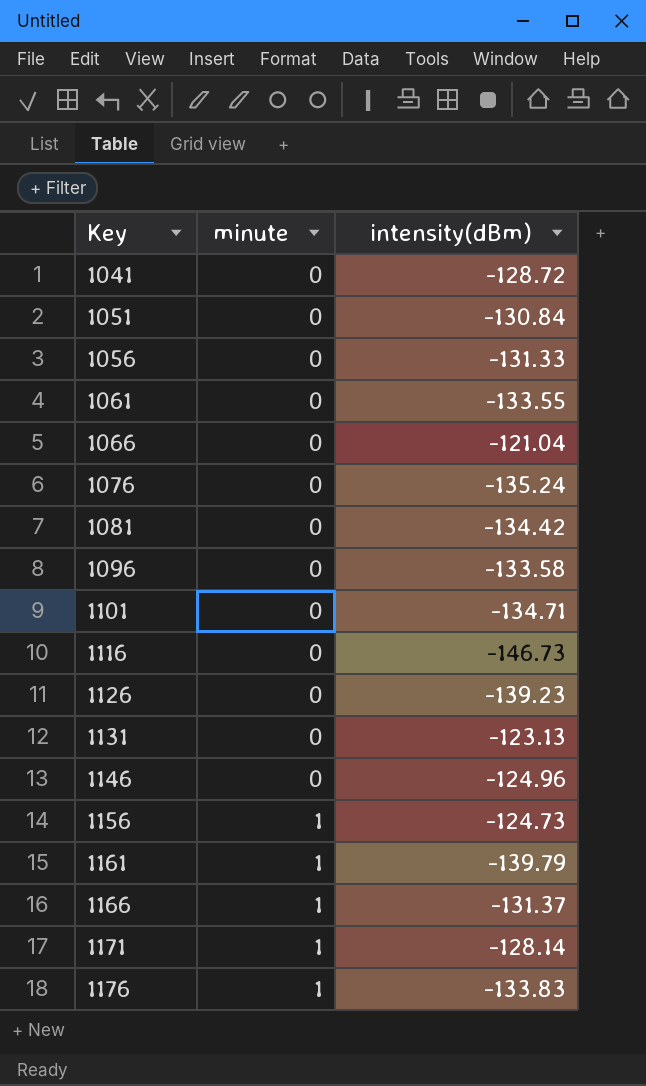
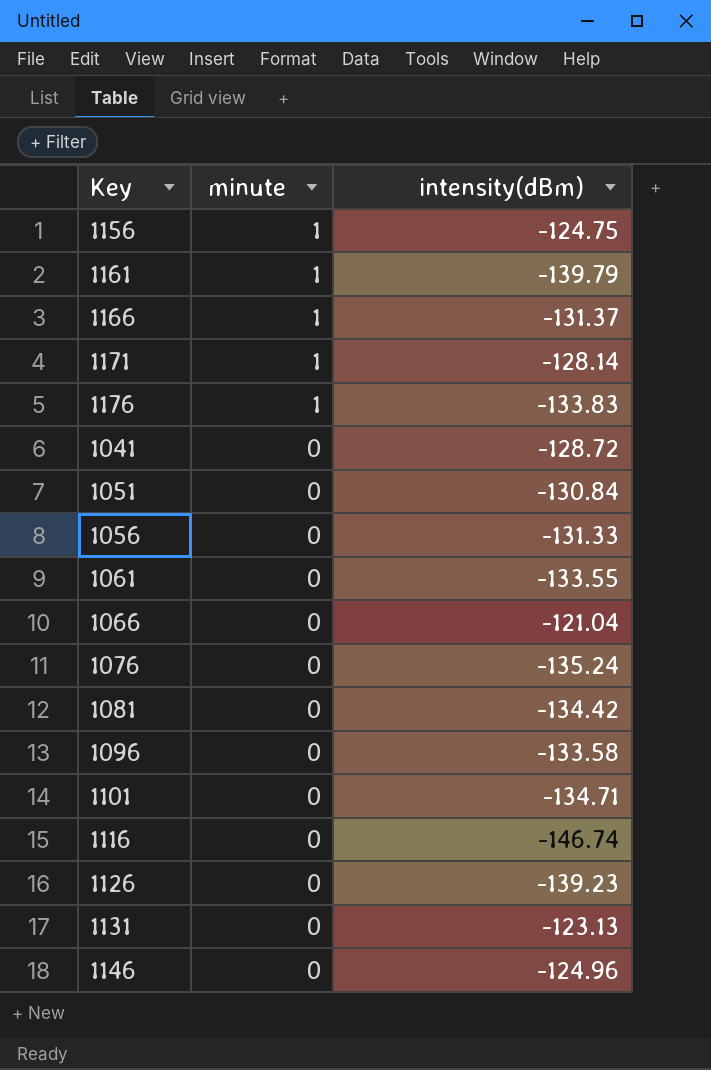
row order: Key ascending -> minute descending
1156 | intensity(dBm): -124.73 -> -124.75
1116 | intensity(dBm): -146.73 -> -146.74

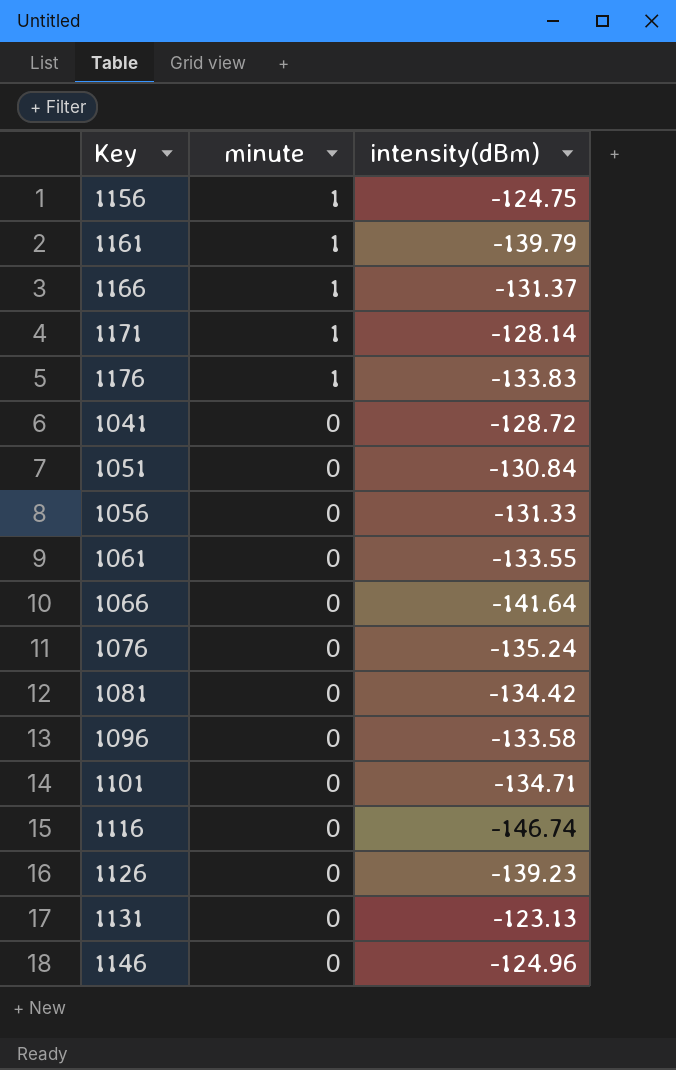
1066 | intensity(dBm): -121.04 -> -141.64

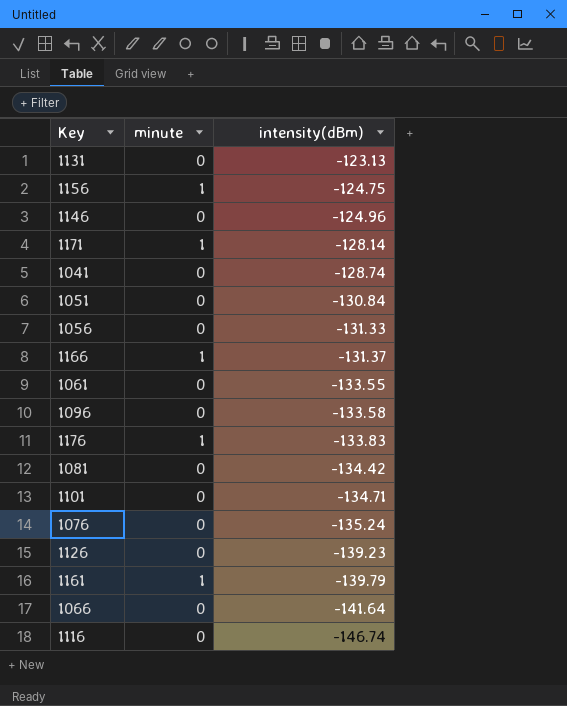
row order: minute descending -> intensity(dBm) descending
1041 | intensity(dBm): -128.72 -> -128.74

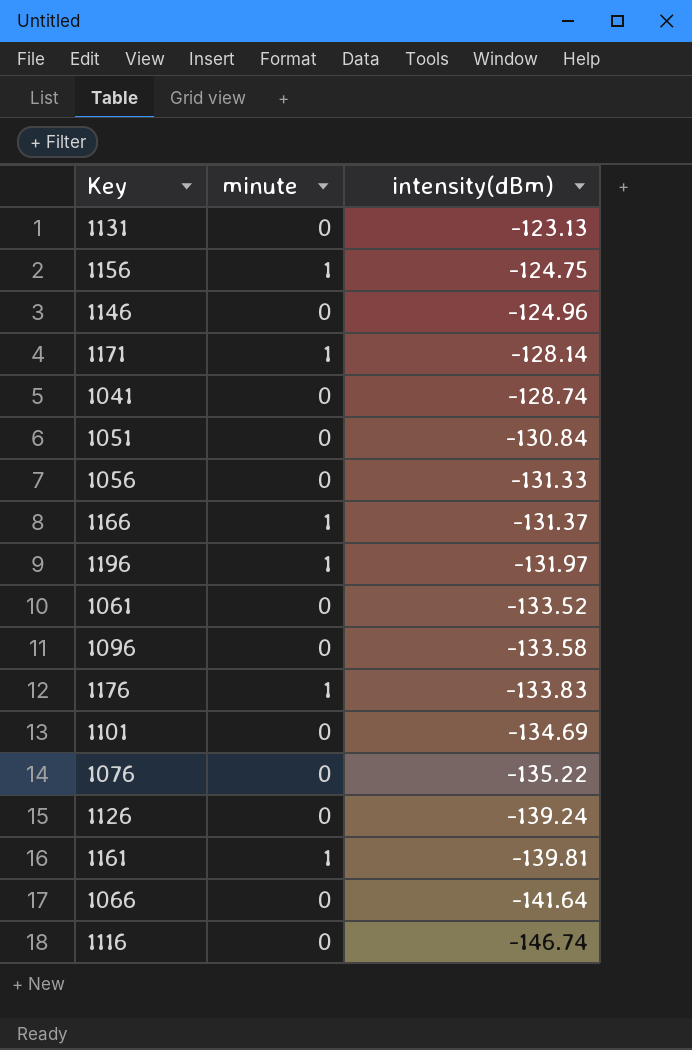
row 1081: 0 | -134.42 -> none
row 1196: none -> 1 | -131.97
1061 | intensity(dBm): -133.55 -> -133.52
1101 | intensity(dBm): -134.71 -> -134.69
1076 | intensity(dBm): -135.24 -> -135.22
1126 | intensity(dBm): -139.23 -> -139.24
1161 | intensity(dBm): -139.79 -> -139.81

